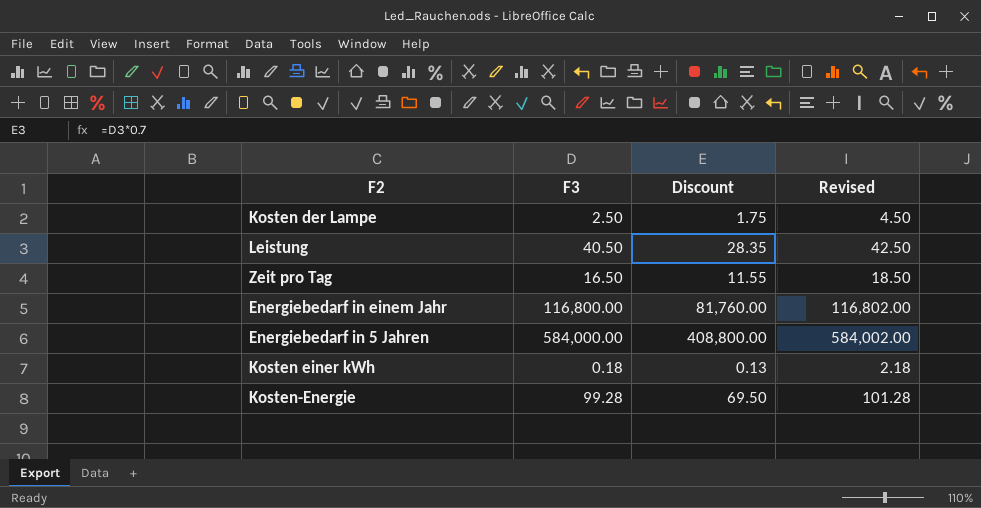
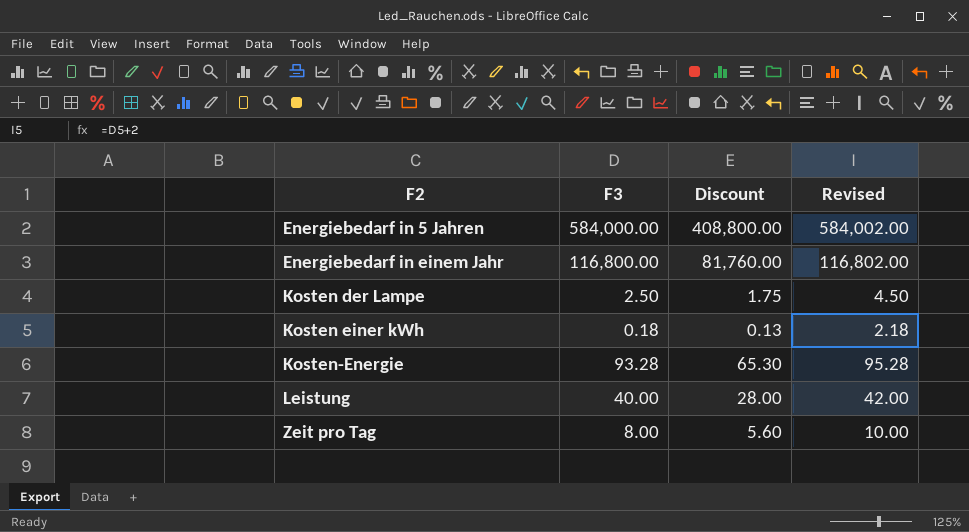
row order: none -> F2 ascending
Kosten-Energie | F3: 99.28 -> 93.28
Kosten-Energie | Discount: 69.50 -> 65.30
Kosten-Energie | Revised: 101.28 -> 95.28
Leistung | F3: 40.50 -> 40.00
Leistung | Discount: 28.35 -> 28.00
Leistung | Revised: 42.50 -> 42.00
Zeit pro Tag | F3: 16.50 -> 8.00
Zeit pro Tag | Discount: 11.55 -> 5.60
Zeit pro Tag | Revised: 18.50 -> 10.00

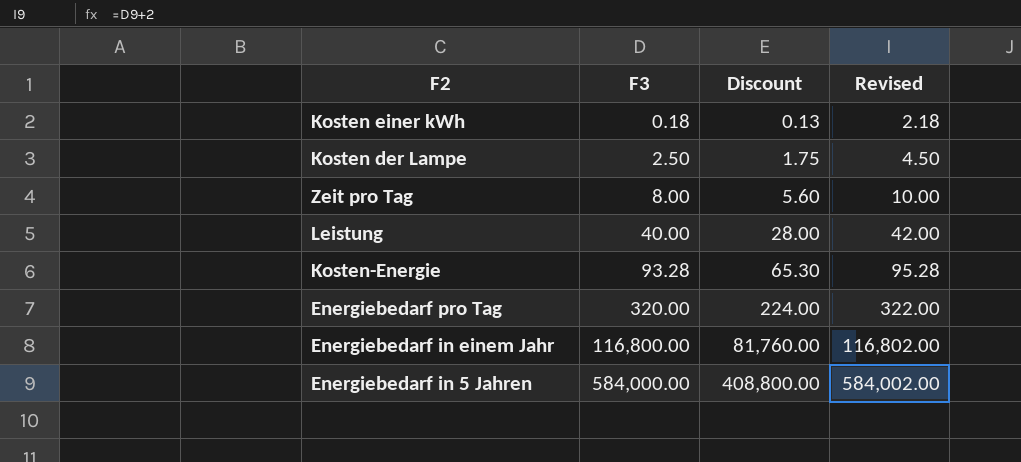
row order: F2 ascending -> F3 ascending
row Energiebedarf pro Tag: none -> 320.00 | 224.00 | 322.00

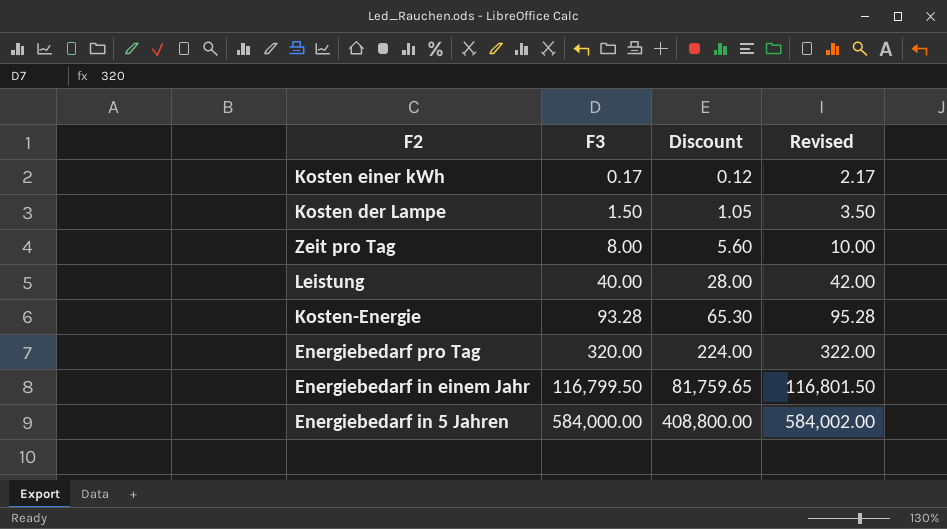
Kosten einer kWh | F3: 0.18 -> 0.17
Kosten einer kWh | Discount: 0.13 -> 0.12
Kosten einer kWh | Revised: 2.18 -> 2.17
Kosten der Lampe | F3: 2.50 -> 1.50
Kosten der Lampe | Discount: 1.75 -> 1.05
Kosten der Lampe | Revised: 4.50 -> 3.50
Energiebedarf in einem Jahr | F3: 116,800.00 -> 116,799.50
Energiebedarf in einem Jahr | Discount: 81,760.00 -> 81,759.65
Energiebedarf in einem Jahr | Revised: 116,802.00 -> 116,801.50

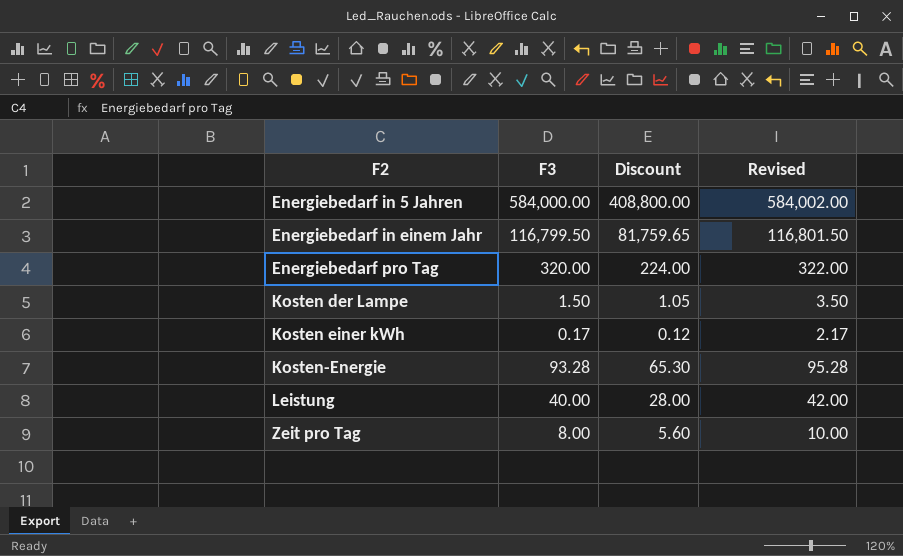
row order: F3 ascending -> F2 ascending

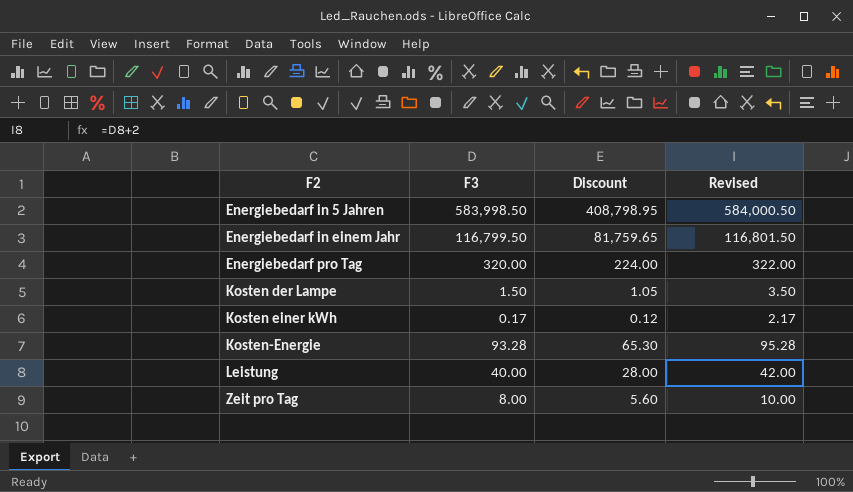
Energiebedarf in 5 Jahren | F3: 584,000.00 -> 583,998.50
Energiebedarf in 5 Jahren | Discount: 408,800.00 -> 408,798.95
Energiebedarf in 5 Jahren | Revised: 584,002.00 -> 584,000.50

